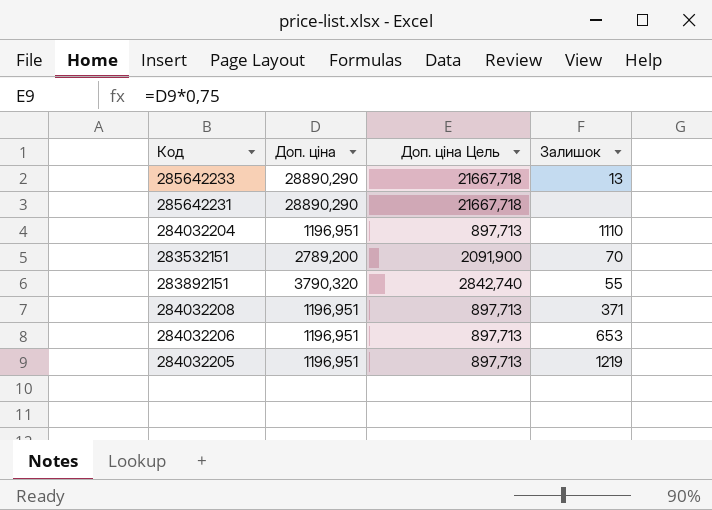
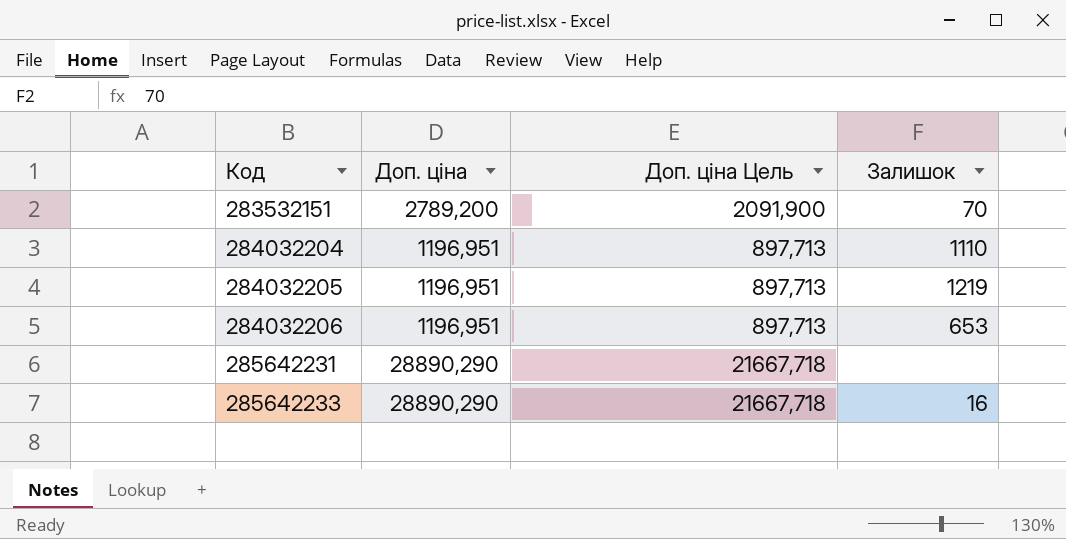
row order: none -> Код ascending
row 283892151: 3790,320 | 2842,740 | 55 -> none
row 284032208: 1196,951 | 897,713 | 371 -> none
285642233 | Залишок: 13 -> 16

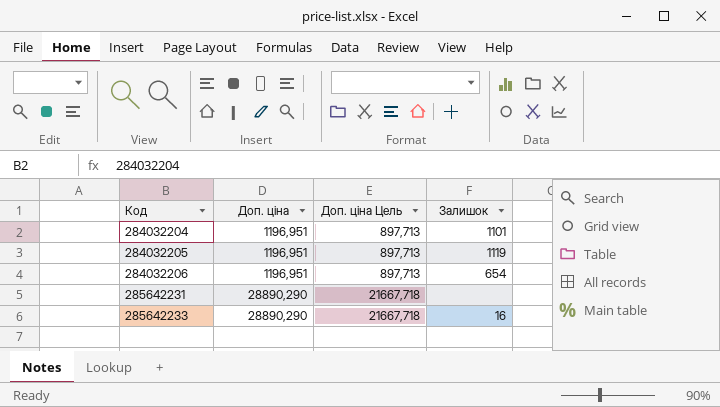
row 283532151: 2789,200 | 2091,900 | 70 -> none
284032204 | Залишок: 1110 -> 1101
284032205 | Залишок: 1219 -> 1119
284032206 | Залишок: 653 -> 654

